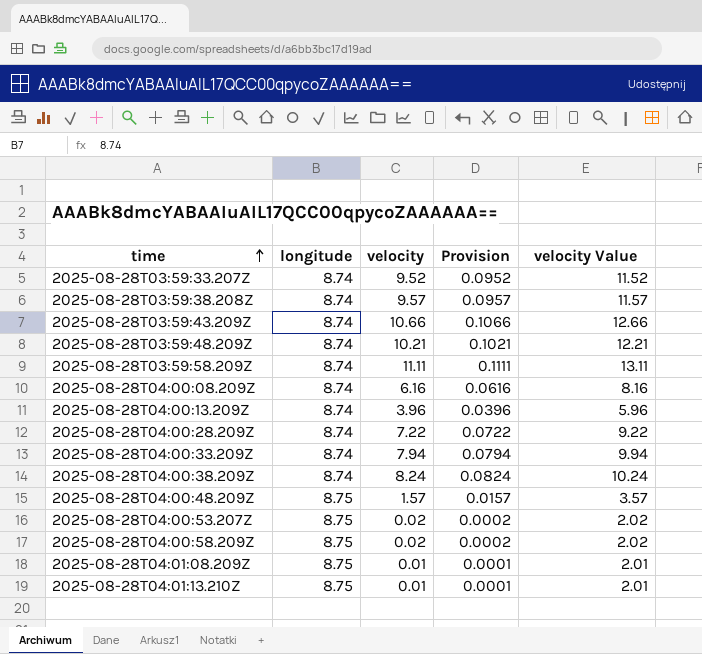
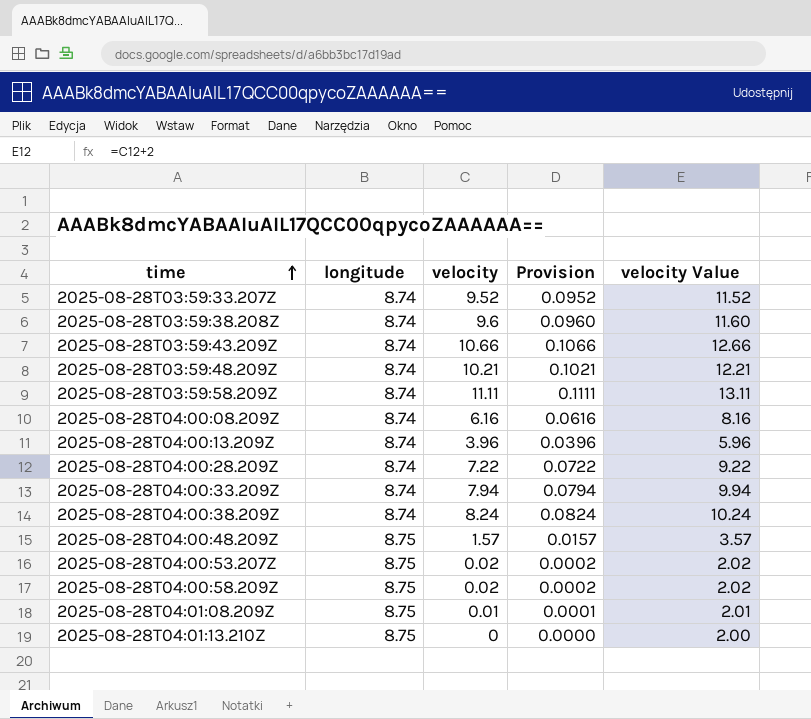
2025-08-28T03:59:38.208Z | velocity: 9.57 -> 9.6
2025-08-28T03:59:38.208Z | Provision: 0.0957 -> 0.0960
2025-08-28T03:59:38.208Z | velocity Value: 11.57 -> 11.60
2025-08-28T04:01:13.210Z | velocity: 0.01 -> 0
2025-08-28T04:01:13.210Z | Provision: 0.0001 -> 0.0000
2025-08-28T04:01:13.210Z | velocity Value: 2.01 -> 2.00

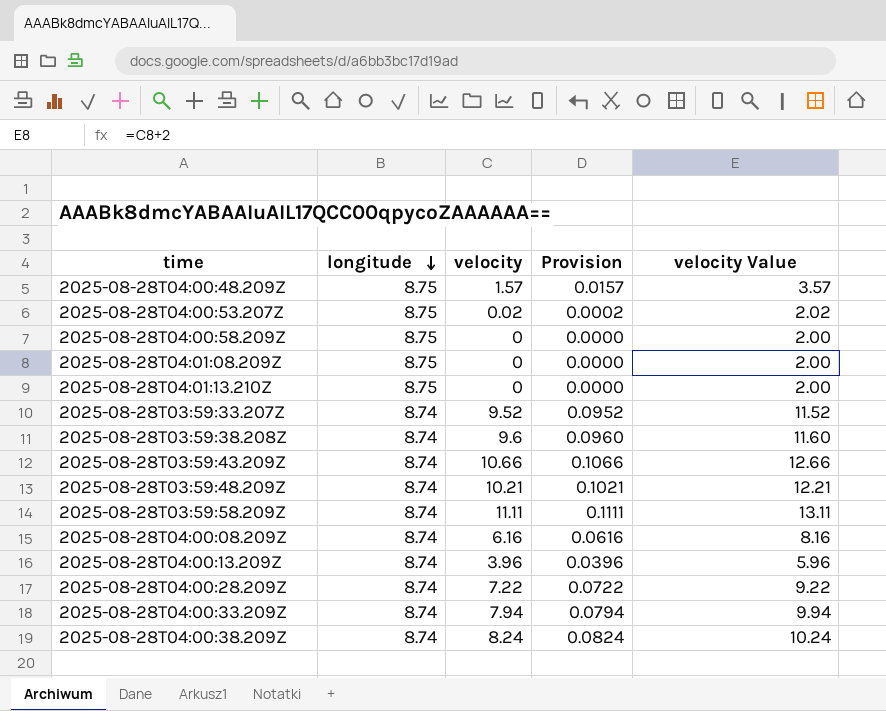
row order: time ascending -> longitude descending
2025-08-28T04:00:58.209Z | velocity: 0.02 -> 0
2025-08-28T04:00:58.209Z | Provision: 0.0002 -> 0.0000
2025-08-28T04:00:58.209Z | velocity Value: 2.02 -> 2.00
2025-08-28T04:01:08.209Z | velocity: 0.01 -> 0
2025-08-28T04:01:08.209Z | Provision: 0.0001 -> 0.0000
2025-08-28T04:01:08.209Z | velocity Value: 2.01 -> 2.00

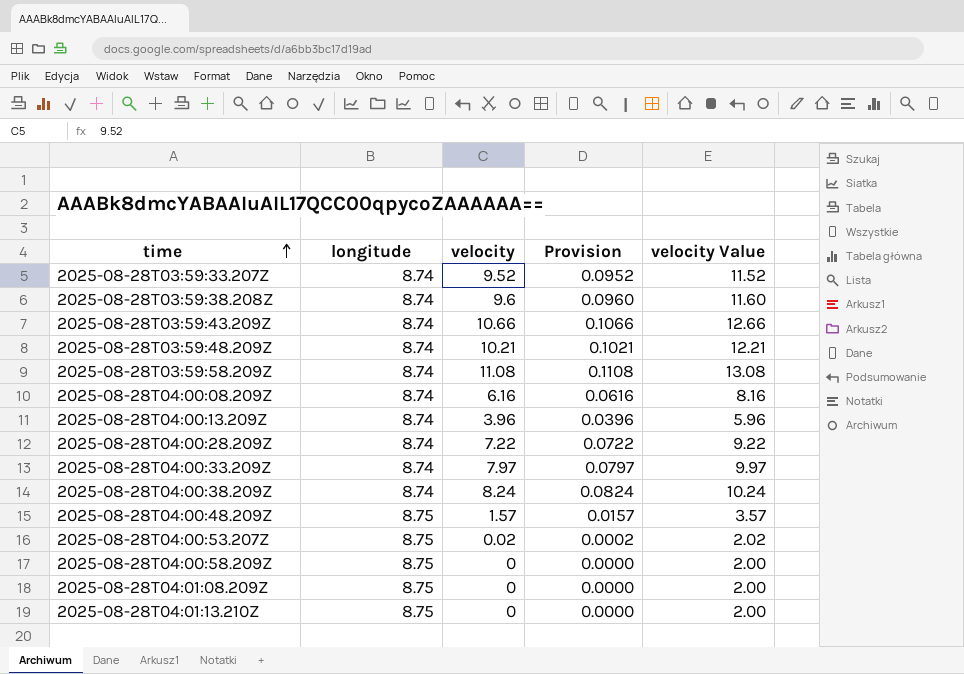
row order: longitude descending -> time ascending
2025-08-28T03:59:58.209Z | velocity: 11.11 -> 11.08
2025-08-28T03:59:58.209Z | Provision: 0.1111 -> 0.1108
2025-08-28T03:59:58.209Z | velocity Value: 13.11 -> 13.08
2025-08-28T04:00:33.209Z | velocity: 7.94 -> 7.97
2025-08-28T04:00:33.209Z | Provision: 0.0794 -> 0.0797
2025-08-28T04:00:33.209Z | velocity Value: 9.94 -> 9.97

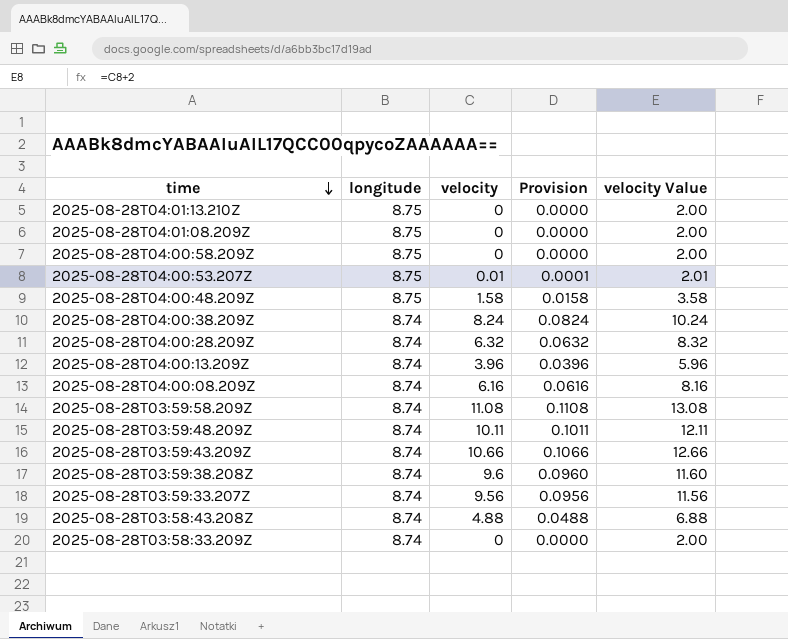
row order: time ascending -> time descending
row 2025-08-28T04:00:33.209Z: 8.74 | 7.97 | 0.0797 | 9.97 -> none
2025-08-28T04:00:53.207Z | velocity: 0.02 -> 0.01
2025-08-28T04:00:53.207Z | Provision: 0.0002 -> 0.0001
2025-08-28T04:00:53.207Z | velocity Value: 2.02 -> 2.01
2025-08-28T04:00:48.209Z | velocity: 1.57 -> 1.58
2025-08-28T04:00:48.209Z | Provision: 0.0157 -> 0.0158
2025-08-28T04:00:48.209Z | velocity Value: 3.57 -> 3.58
2025-08-28T04:00:28.209Z | velocity: 7.22 -> 6.32
2025-08-28T04:00:28.209Z | Provision: 0.0722 -> 0.0632
2025-08-28T04:00:28.209Z | velocity Value: 9.22 -> 8.32
2025-08-28T03:59:48.209Z | velocity: 10.21 -> 10.11
2025-08-28T03:59:48.209Z | Provision: 0.1021 -> 0.1011
2025-08-28T03:59:48.209Z | velocity Value: 12.21 -> 12.11
2025-08-28T03:59:33.207Z | velocity: 9.52 -> 9.56
2025-08-28T03:59:33.207Z | Provision: 0.0952 -> 0.0956
2025-08-28T03:59:33.207Z | velocity Value: 11.52 -> 11.56
row 2025-08-28T03:58:43.208Z: none -> 8.74 | 4.88 | 0.0488 | 6.88
row 2025-08-28T03:58:33.209Z: none -> 8.74 | 0 | 0.0000 | 2.00

